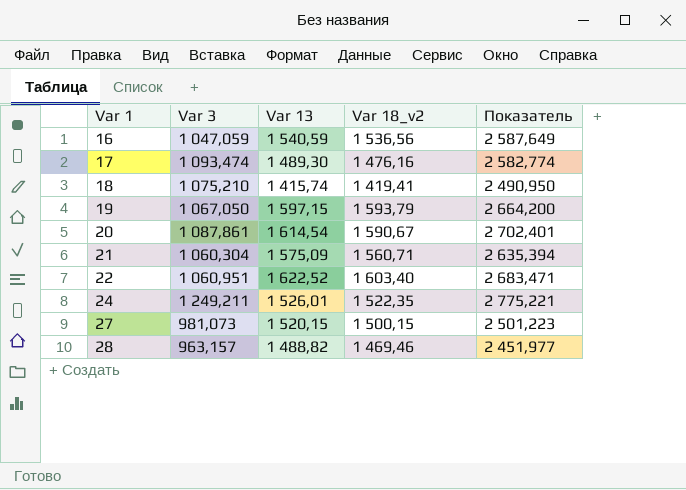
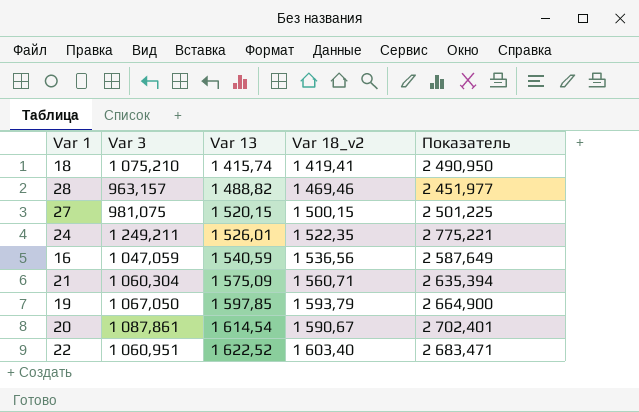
row order: Var 1 ascending -> Var 13 ascending
row 17: 1 093,474 | 1 489,30 | 1 476,16 | 2 582,774 -> none
27 | Var 3: 981,073 -> 981,075
27 | Показатель: 2 501,223 -> 2 501,225
19 | Var 13: 1 597,15 -> 1 597,85
19 | Показатель: 2 664,200 -> 2 664,900

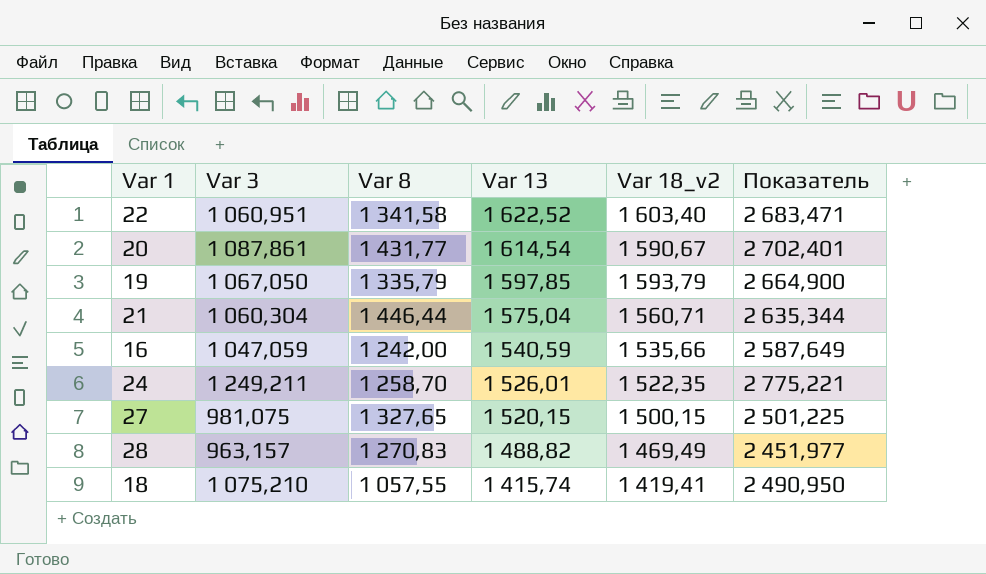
row order: Var 13 ascending -> Var 13 descending
column Var 8 | position: none -> 3
21 | Var 13: 1 575,09 -> 1 575,04
21 | Показатель: 2 635,394 -> 2 635,344
16 | Var 18_v2: 1 536,56 -> 1 535,66
28 | Var 18_v2: 1 469,46 -> 1 469,49

